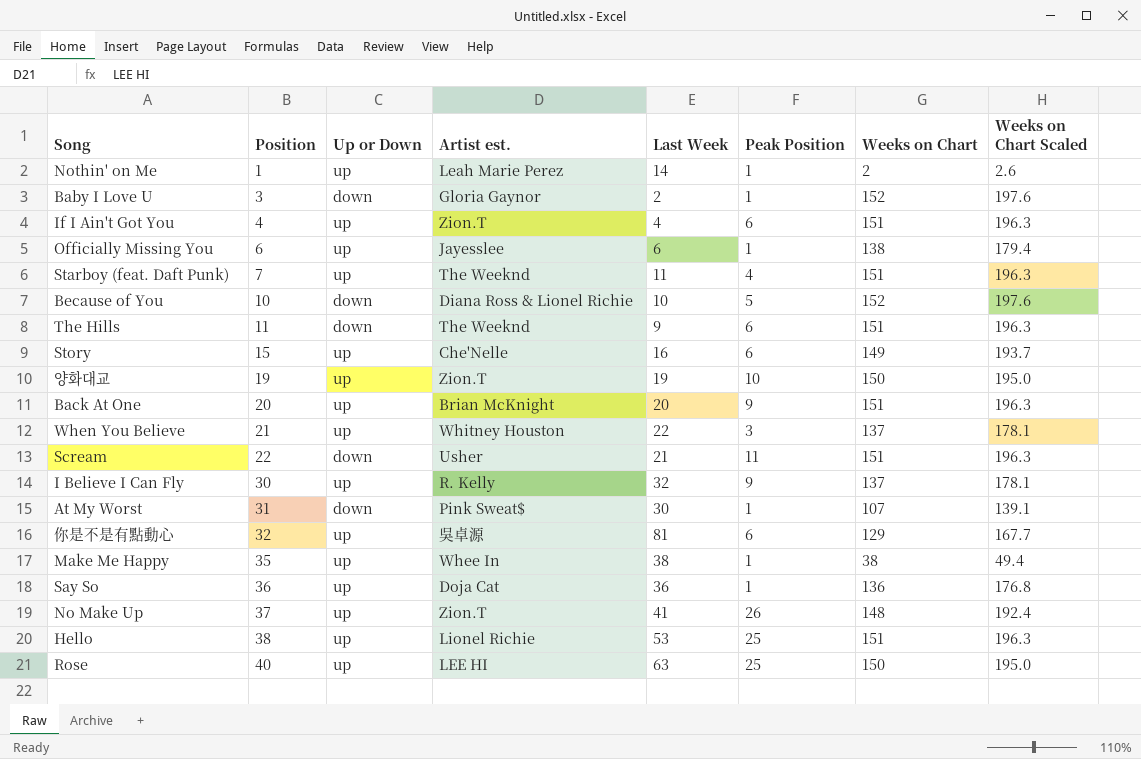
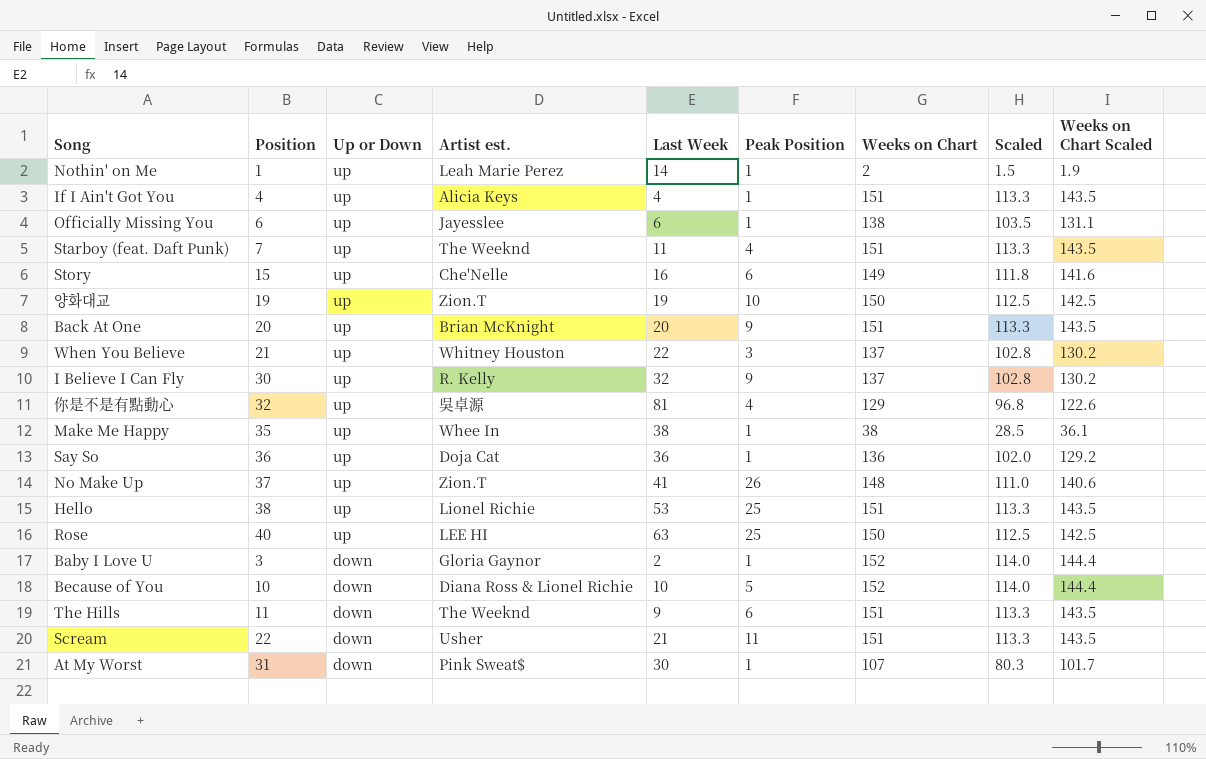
row order: Position ascending -> Up or Down descending
column Scaled | formula: none -> [Weeks on Chart] * 0.75
column Weeks on Chart Scaled | formula: [Weeks on Chart] * 1.3 -> [Weeks on Chart] * 0.95
If I Ain't Got You | Artist est.: Zion.T -> Alicia Keys
If I Ain't Got You | Peak Position: 6 -> 1
你是不是有點動心 | Peak Position: 6 -> 4

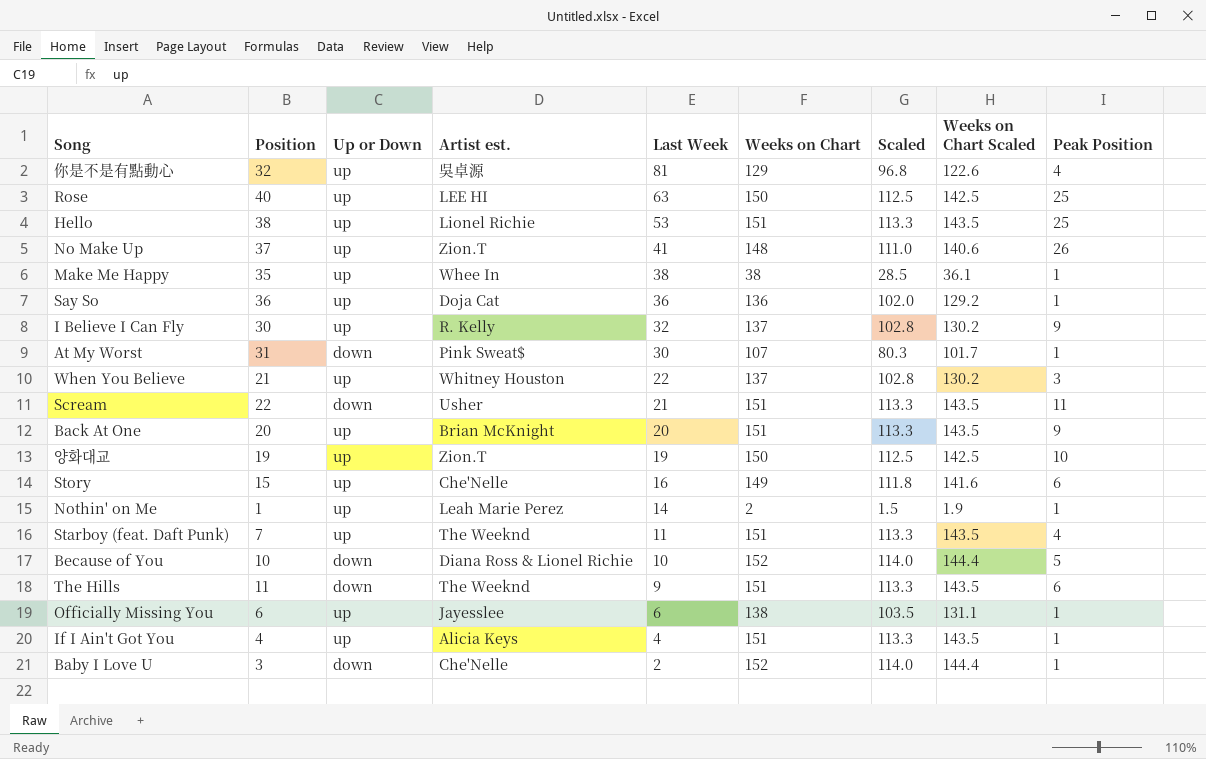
row order: Up or Down descending -> Last Week descending
column Peak Position | position: 6 -> 9
Baby I Love U | Artist est.: Gloria Gaynor -> Che'Nelle

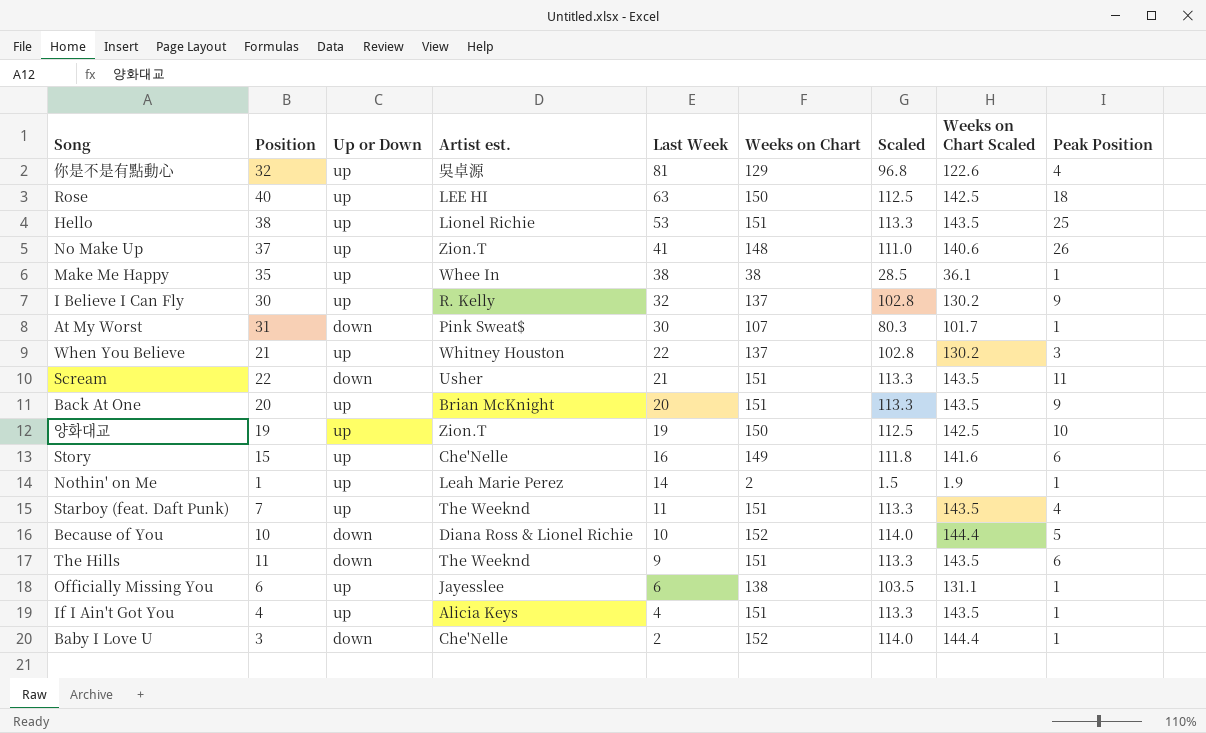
row Say So: 36 | up | Doja Cat | 36 | 136 | 102.0 | 129.2 | 1 -> none
Rose | Peak Position: 25 -> 18

